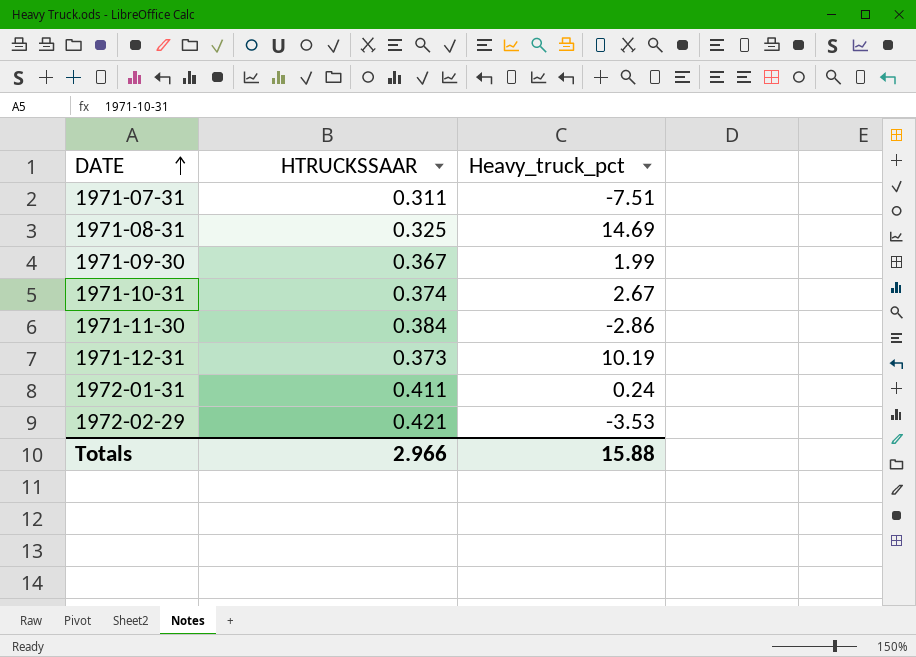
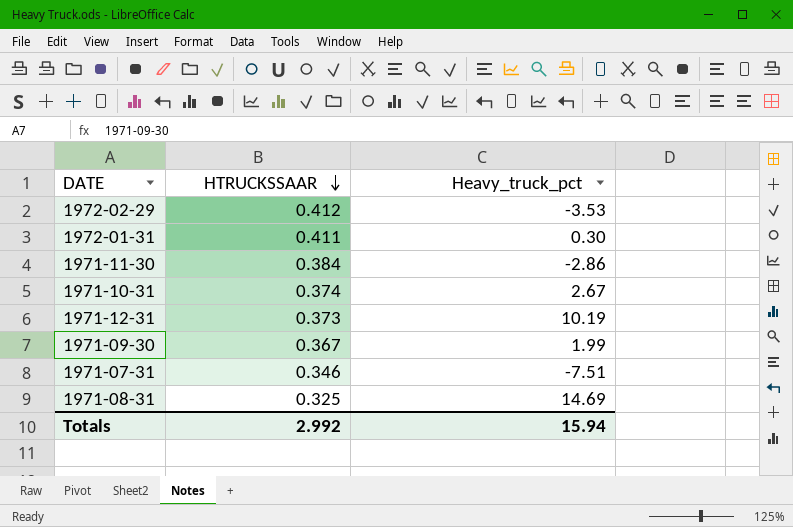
row order: DATE ascending -> HTRUCKSSAAR descending
1972-02-29 | HTRUCKSSAAR: 0.421 -> 0.412
1972-01-31 | Heavy_truck_pct: 0.24 -> 0.30
1971-07-31 | HTRUCKSSAAR: 0.311 -> 0.346
Totals | HTRUCKSSAAR: 2.966 -> 2.992
Totals | Heavy_truck_pct: 15.88 -> 15.94

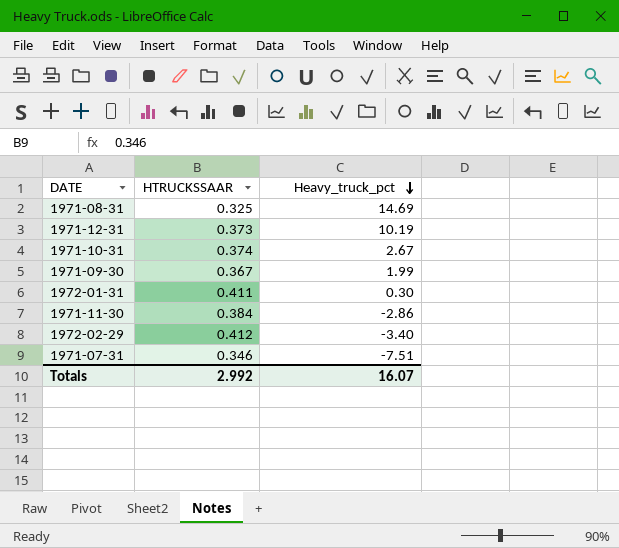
row order: HTRUCKSSAAR descending -> Heavy_truck_pct descending
1972-02-29 | Heavy_truck_pct: -3.53 -> -3.40
Totals | Heavy_truck_pct: 15.94 -> 16.07

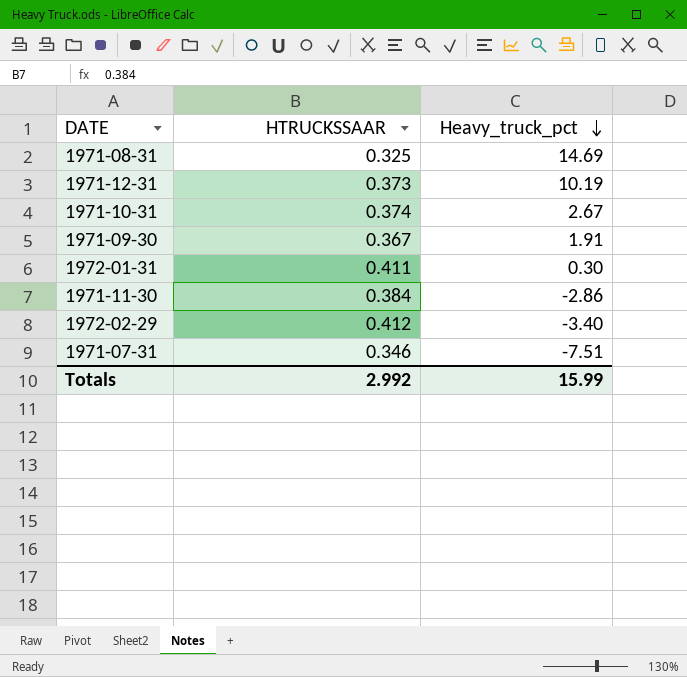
1971-09-30 | Heavy_truck_pct: 1.99 -> 1.91
Totals | Heavy_truck_pct: 16.07 -> 15.99

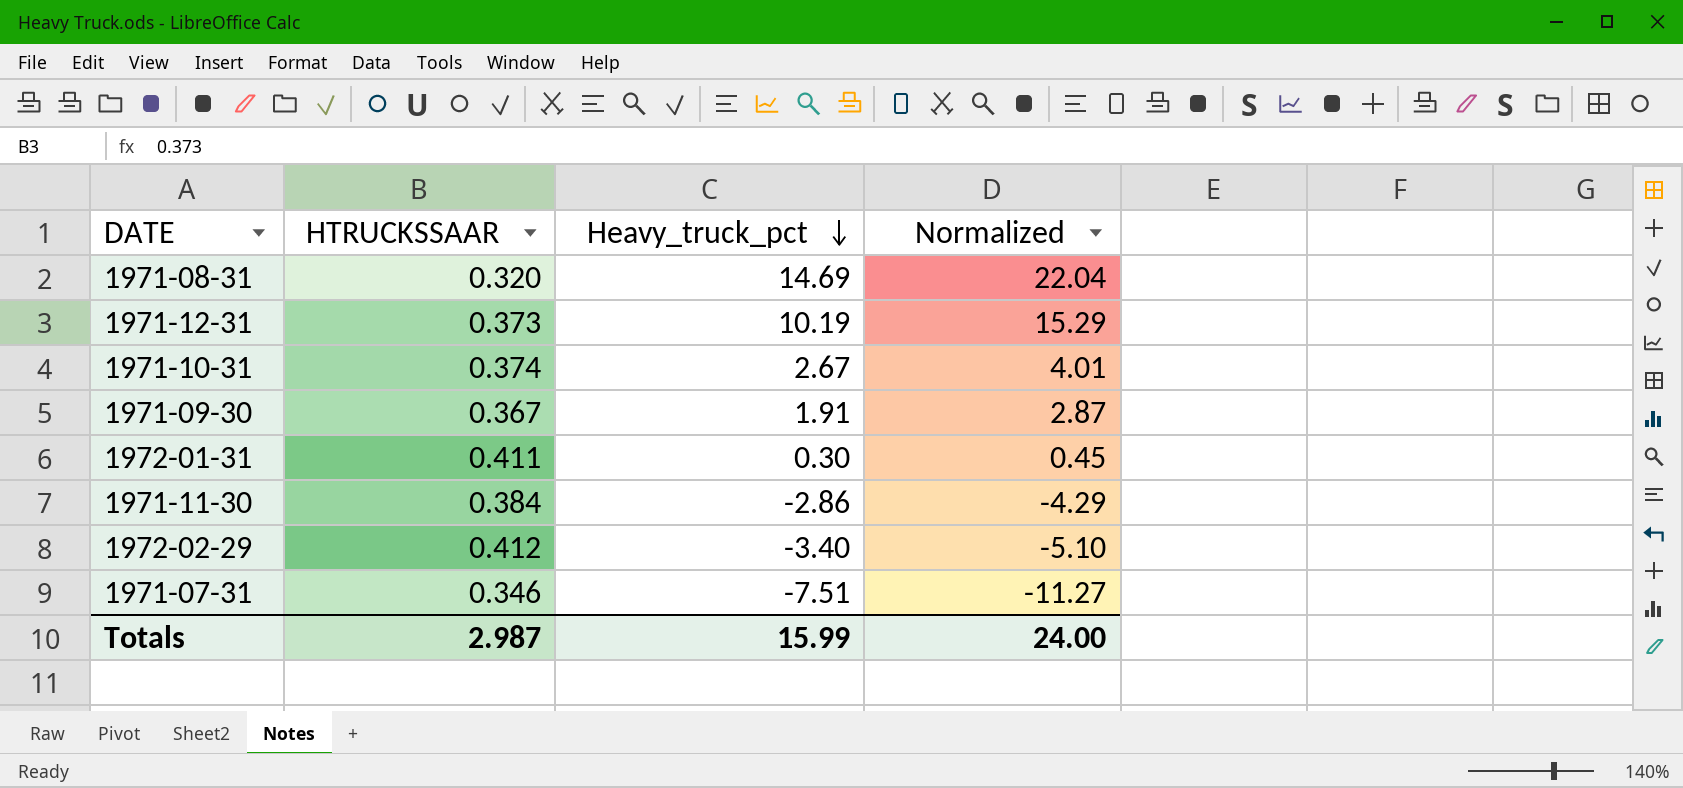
column Normalized | formula: none -> [Heavy_truck_pct] * 1.5
1971-08-31 | HTRUCKSSAAR: 0.325 -> 0.320
Totals | HTRUCKSSAAR: 2.992 -> 2.987

